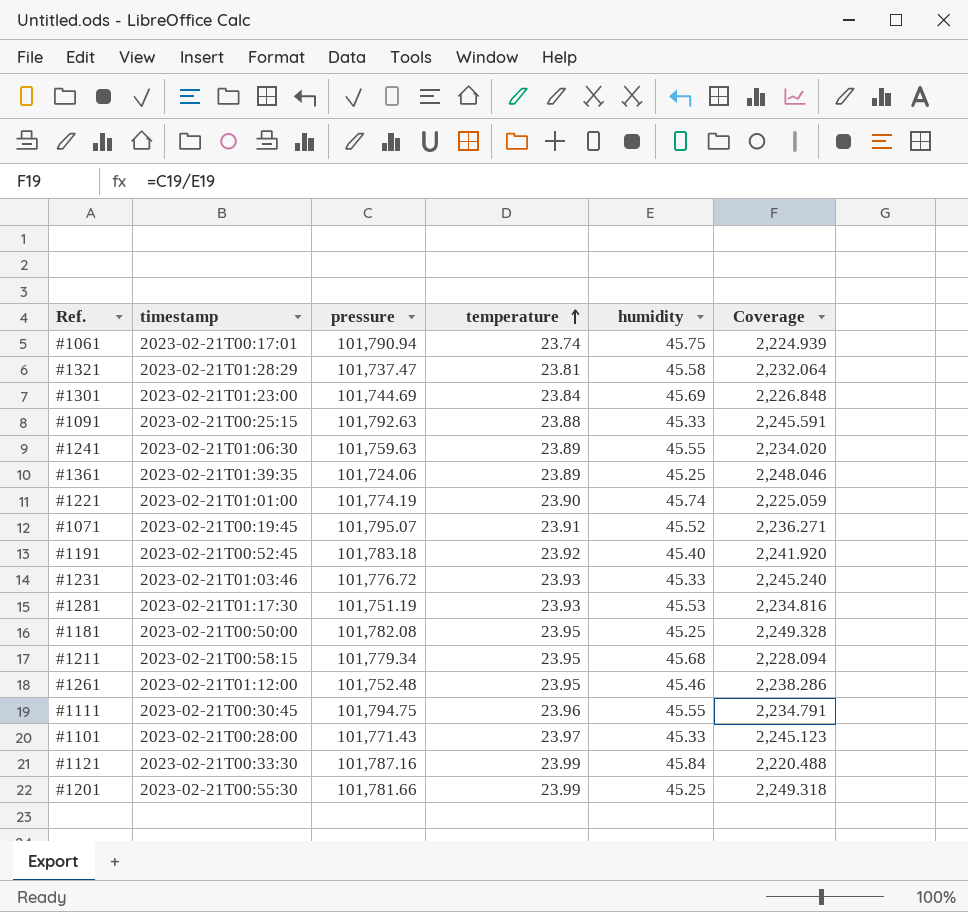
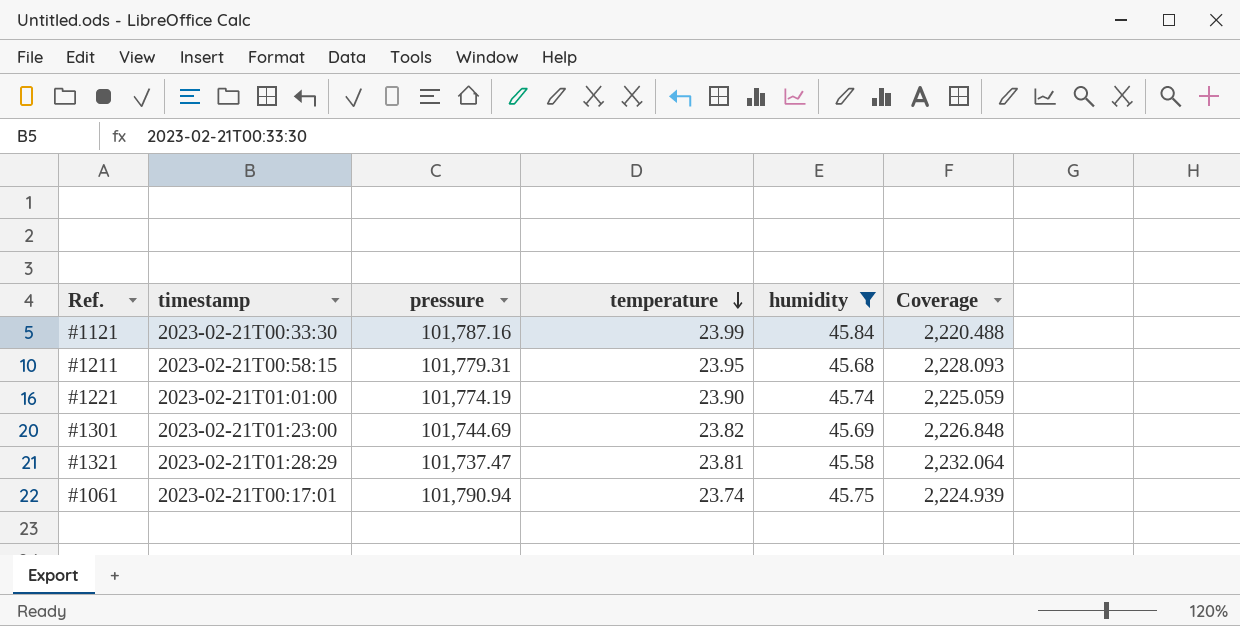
filter: none -> humidity >= 45.58
row order: temperature ascending -> temperature descending
#1211 | pressure: 101,779.34 -> 101,779.31
#1211 | Coverage: 2,228.094 -> 2,228.093
#1301 | temperature: 23.84 -> 23.82

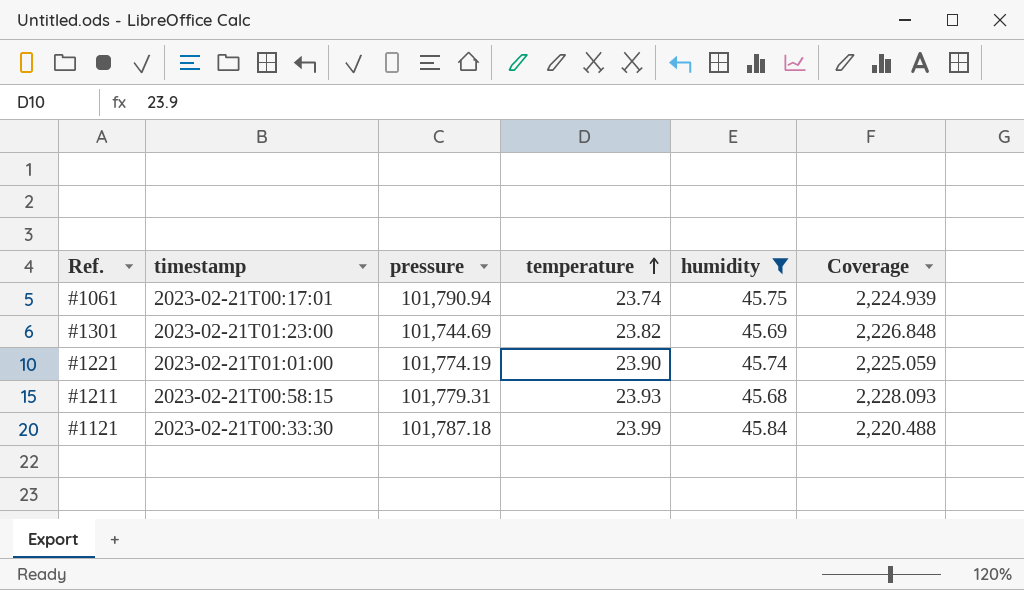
row order: temperature descending -> temperature ascending
row #1321: 2023-02-21T01:28:29 | 101,737.47 | 23.81 | 45.58 | 2,232.064 -> none
#1211 | temperature: 23.95 -> 23.93
#1121 | pressure: 101,787.16 -> 101,787.18

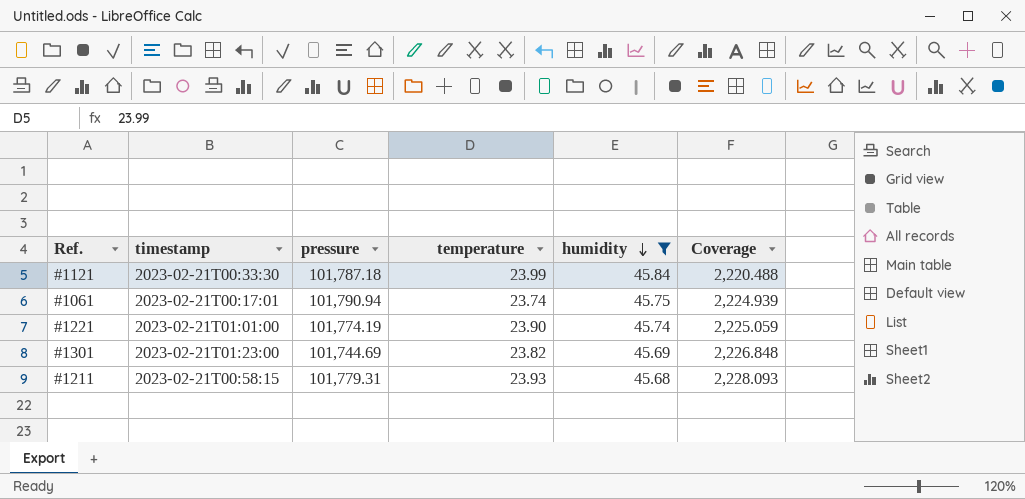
row order: temperature ascending -> humidity descending

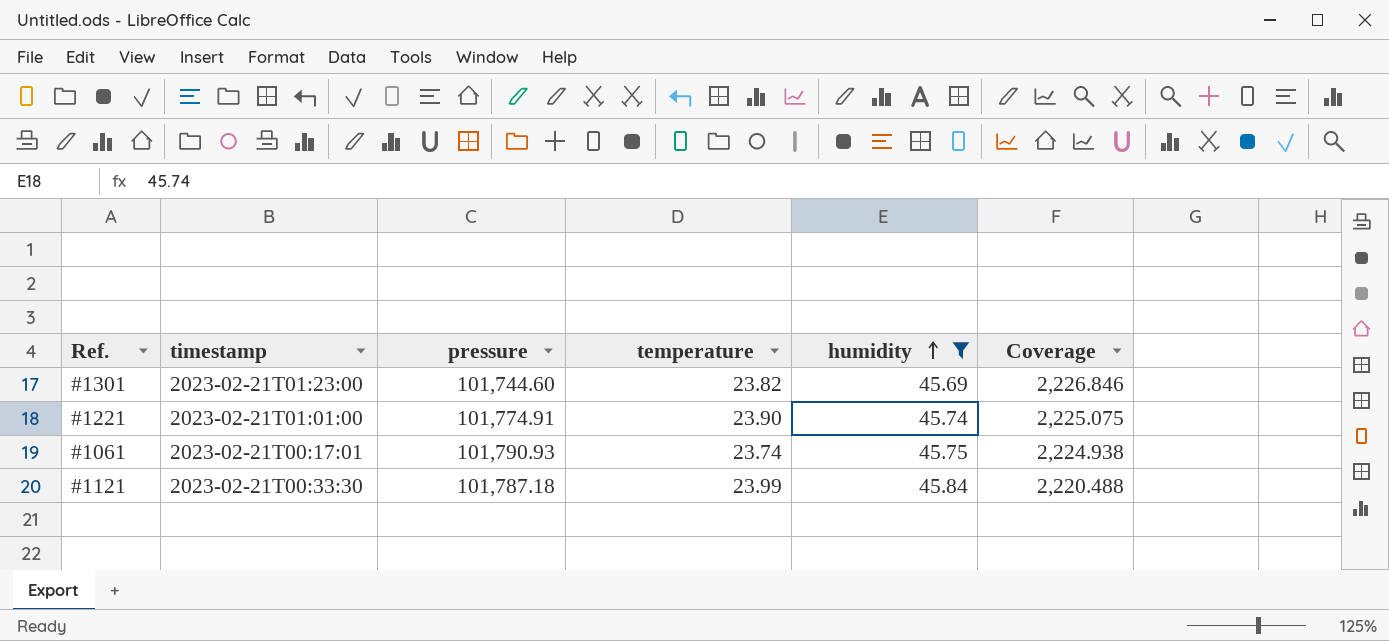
row order: humidity descending -> humidity ascending
row #1211: 2023-02-21T00:58:15 | 101,779.31 | 23.93 | 45.68 | 2,228.093 -> none
#1301 | pressure: 101,744.69 -> 101,744.60
#1301 | Coverage: 2,226.848 -> 2,226.846
#1221 | pressure: 101,774.19 -> 101,774.91
#1221 | Coverage: 2,225.059 -> 2,225.075
#1061 | pressure: 101,790.94 -> 101,790.93
#1061 | Coverage: 2,224.939 -> 2,224.938

